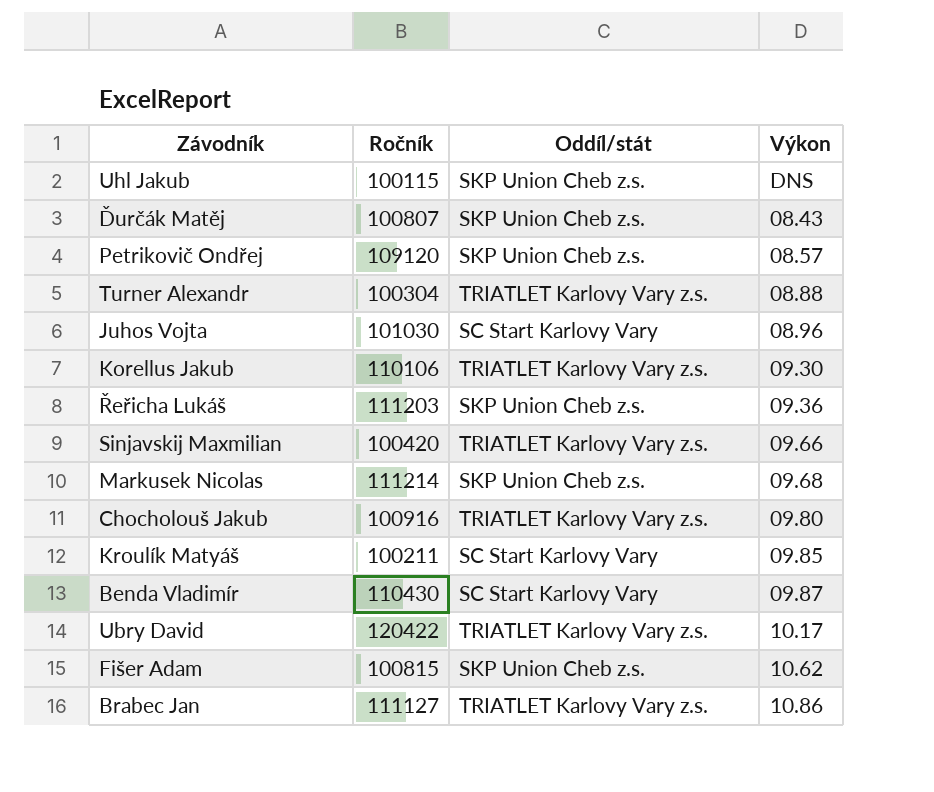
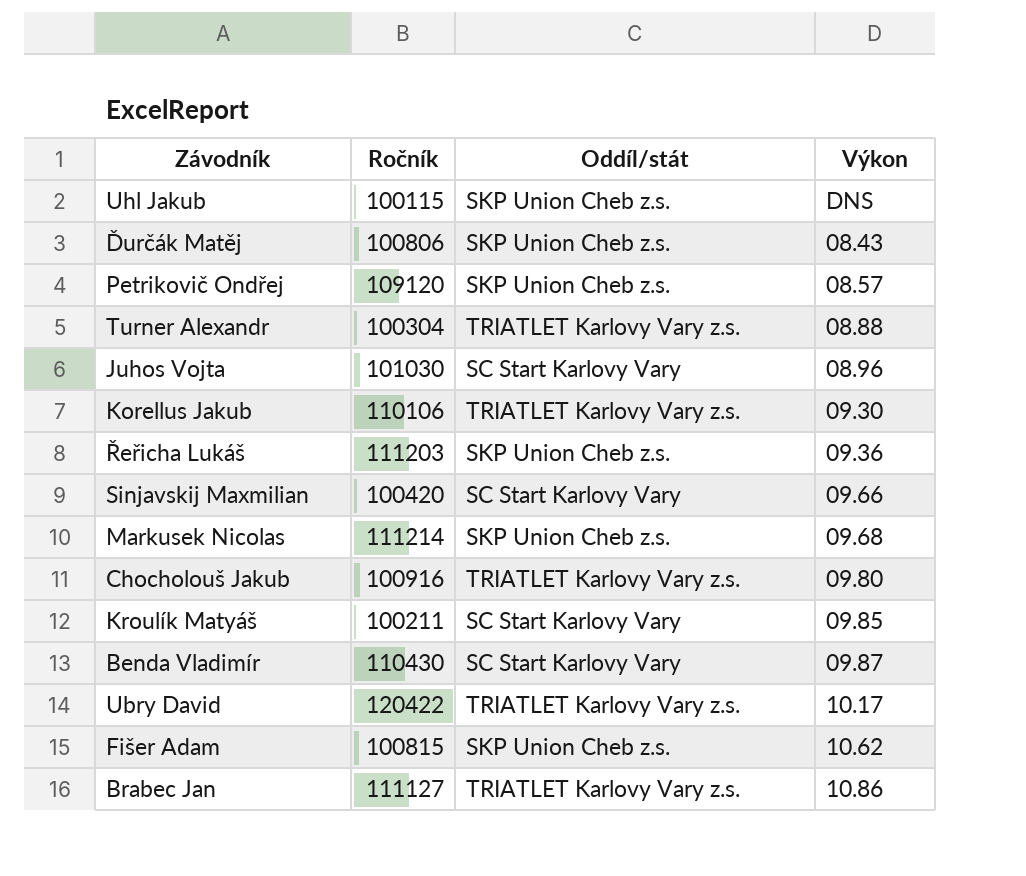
Ďurčák Matěj | Ročník: 100807 -> 100806
Sinjavskij Maxmilian | Oddíl/stát: TRIATLET Karlovy Vary z.s. -> SC Start Karlovy Vary

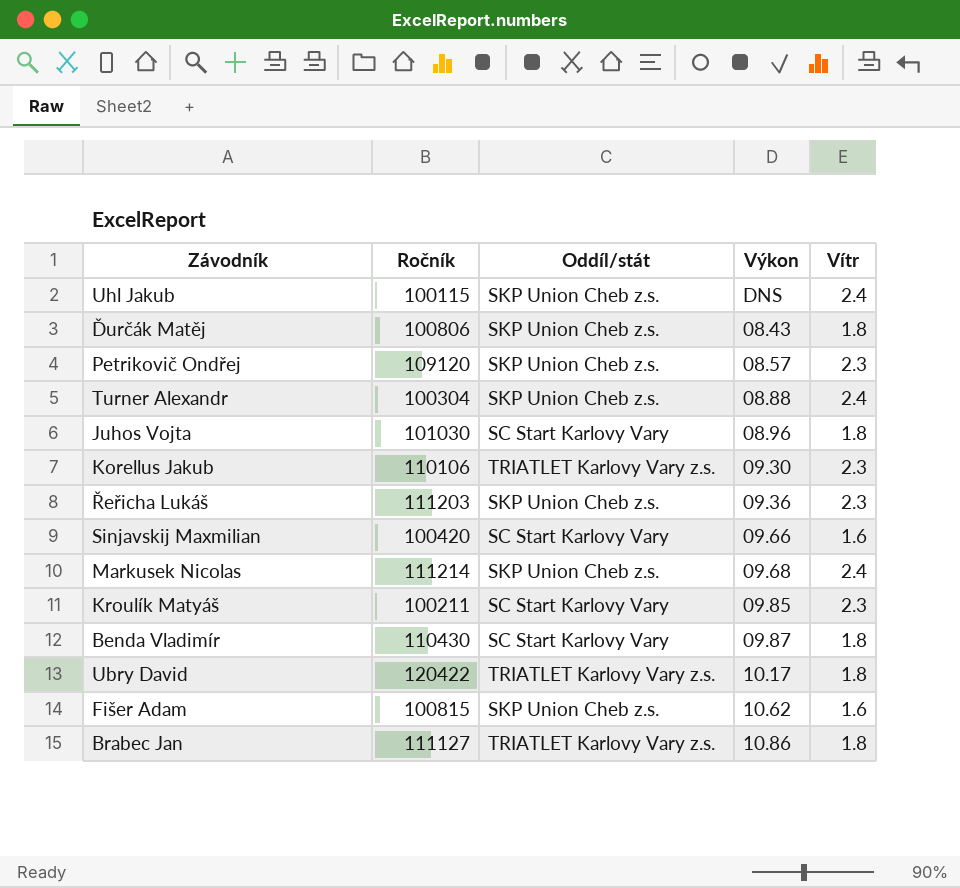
column Vítr | position: none -> 5
row Chocholouš Jakub: 100916 | TRIATLET Karlovy Vary z.s. | 09.80 -> none
Turner Alexandr | Oddíl/stát: TRIATLET Karlovy Vary z.s. -> SKP Union Cheb z.s.

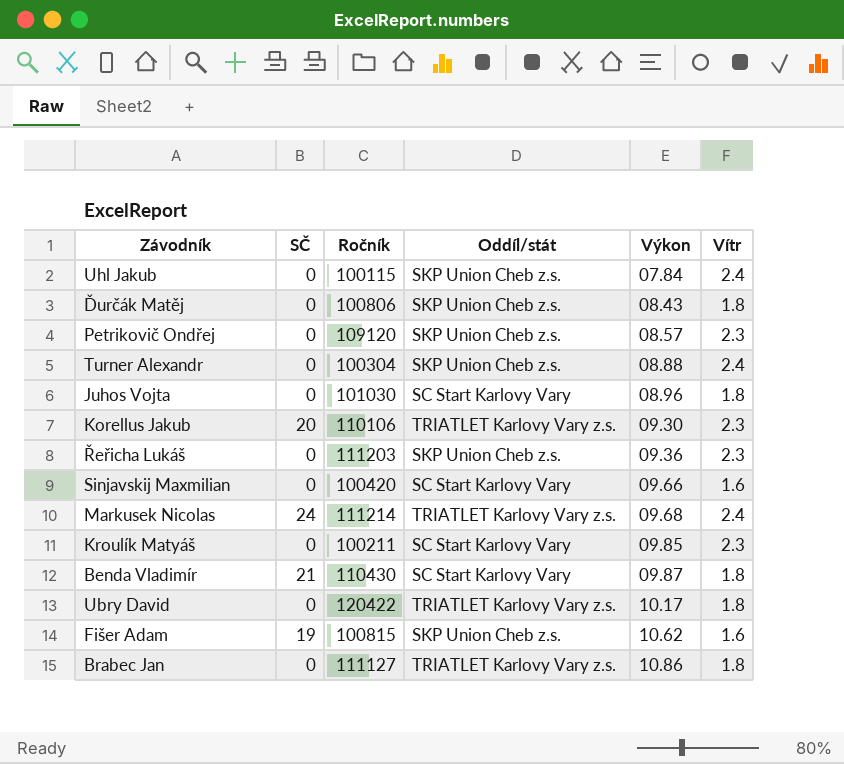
column SČ | position: none -> 2
Uhl Jakub | Výkon: DNS -> 07.84
Markusek Nicolas | Oddíl/stát: SKP Union Cheb z.s. -> TRIATLET Karlovy Vary z.s.

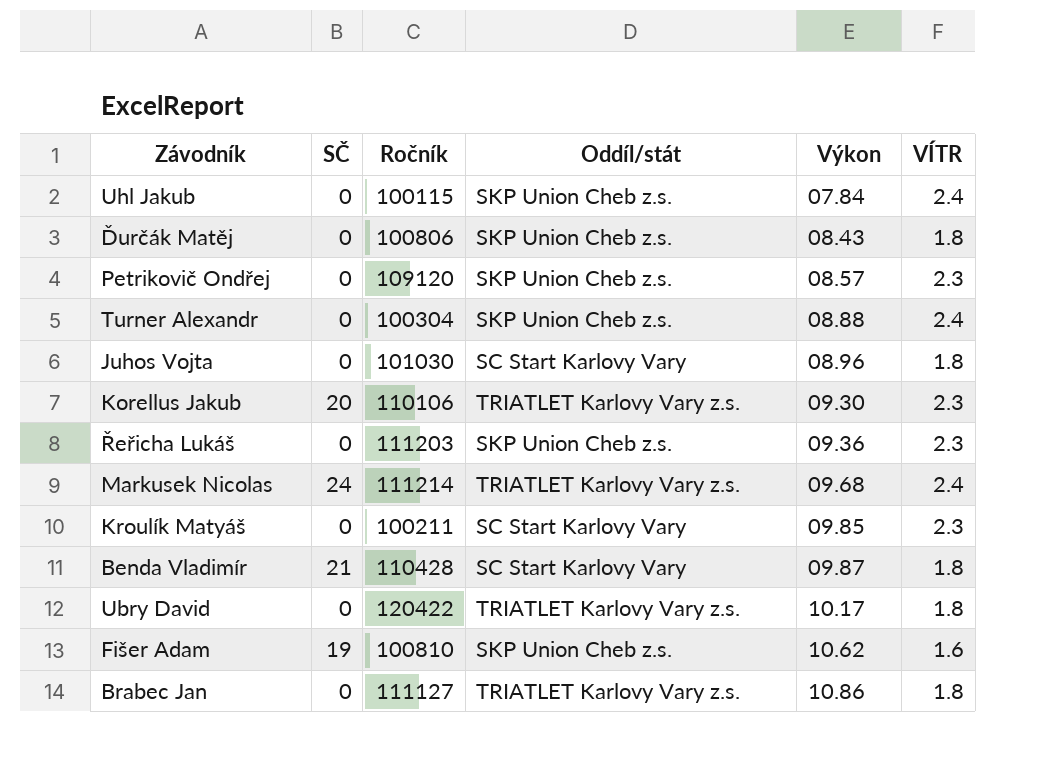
column name: Vítr -> VÍTR
row Sinjavskij Maxmilian: 0 | 100420 | SC Start Karlovy Vary | 09.66 | 1.6 -> none
Benda Vladimír | Ročník: 110430 -> 110428
Fišer Adam | Ročník: 100815 -> 100810

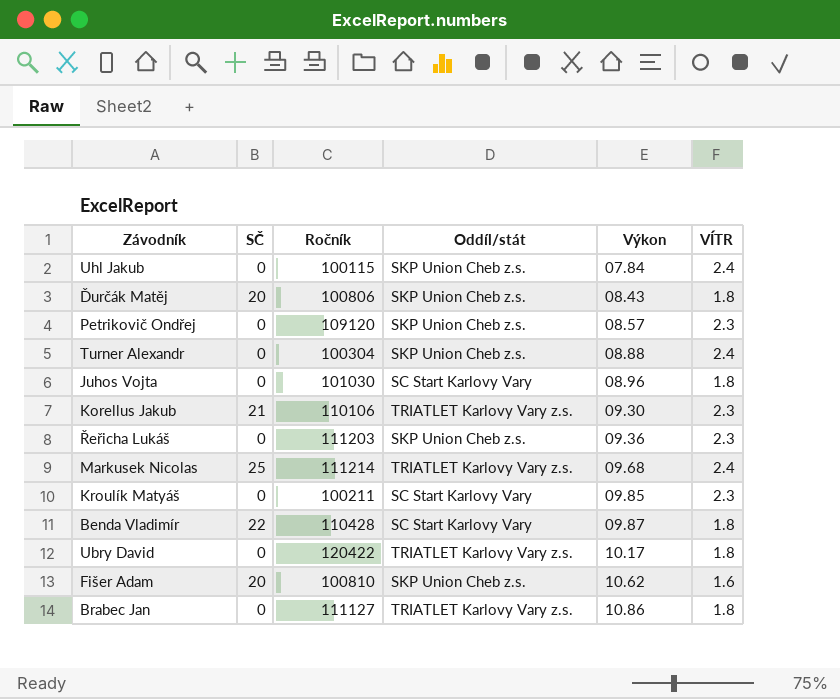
Ďurčák Matěj | SČ: 0 -> 20
Korellus Jakub | SČ: 20 -> 21
Markusek Nicolas | SČ: 24 -> 25
Benda Vladimír | SČ: 21 -> 22
Fišer Adam | SČ: 19 -> 20

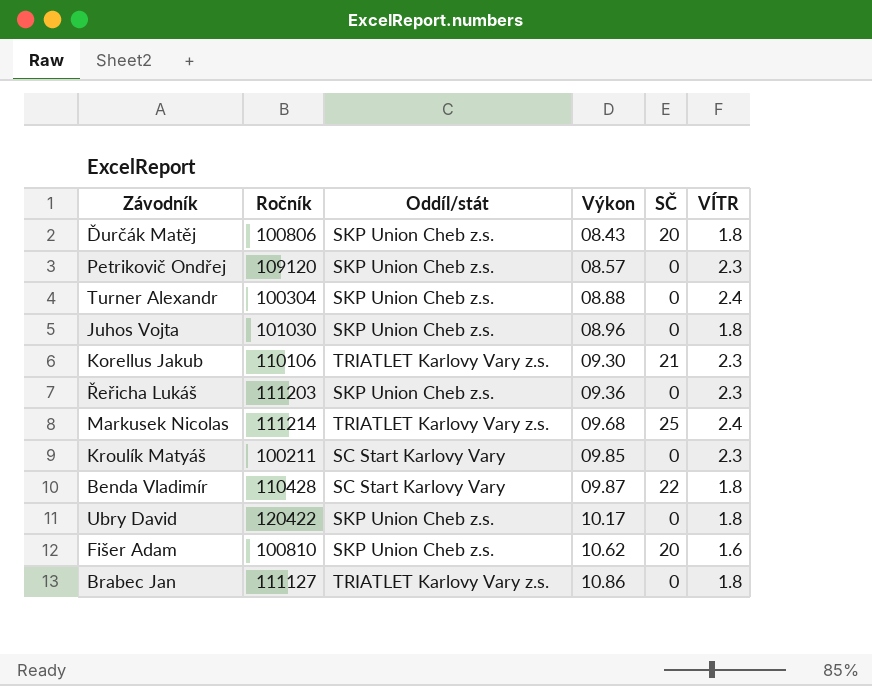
column SČ | position: 2 -> 5
row Uhl Jakub: 0 | 100115 | SKP Union Cheb z.s. | 07.84 | 2.4 -> none
Juhos Vojta | Oddíl/stát: SC Start Karlovy Vary -> SKP Union Cheb z.s.
Ubry David | Oddíl/stát: TRIATLET Karlovy Vary z.s. -> SKP Union Cheb z.s.

